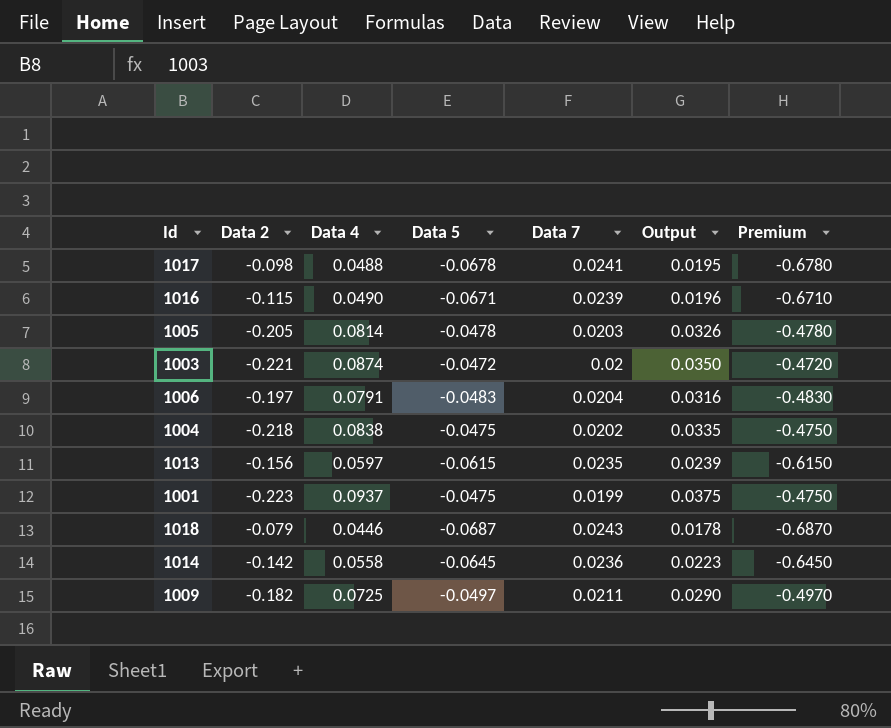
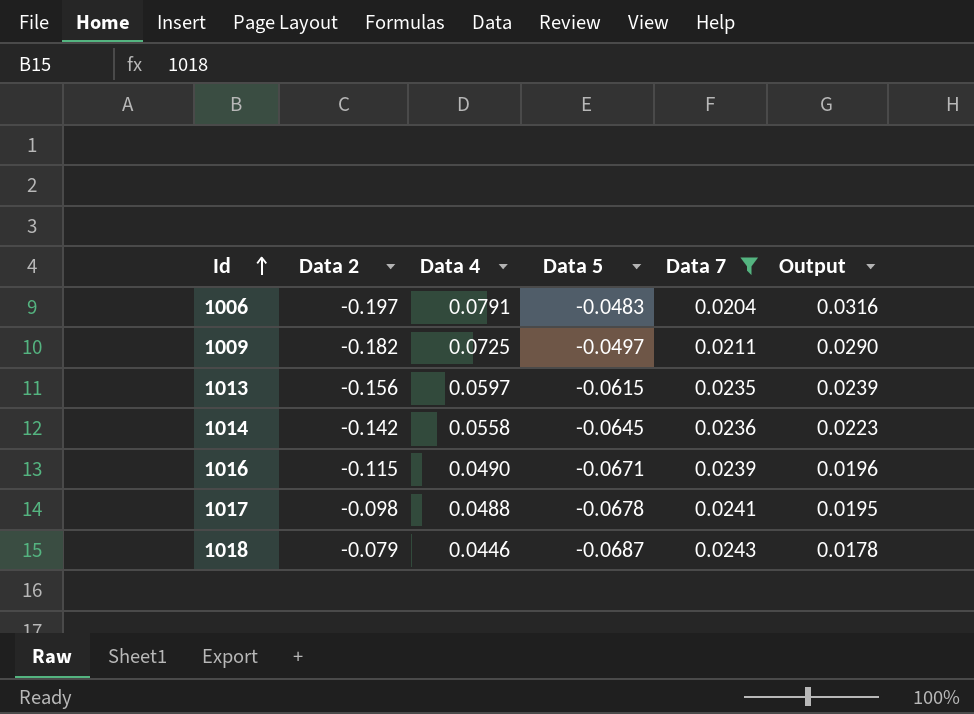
filter: none -> Data 7 >= 0.0204
row order: none -> Id ascending
column Premium | formula: [Data 5] * 10 -> none

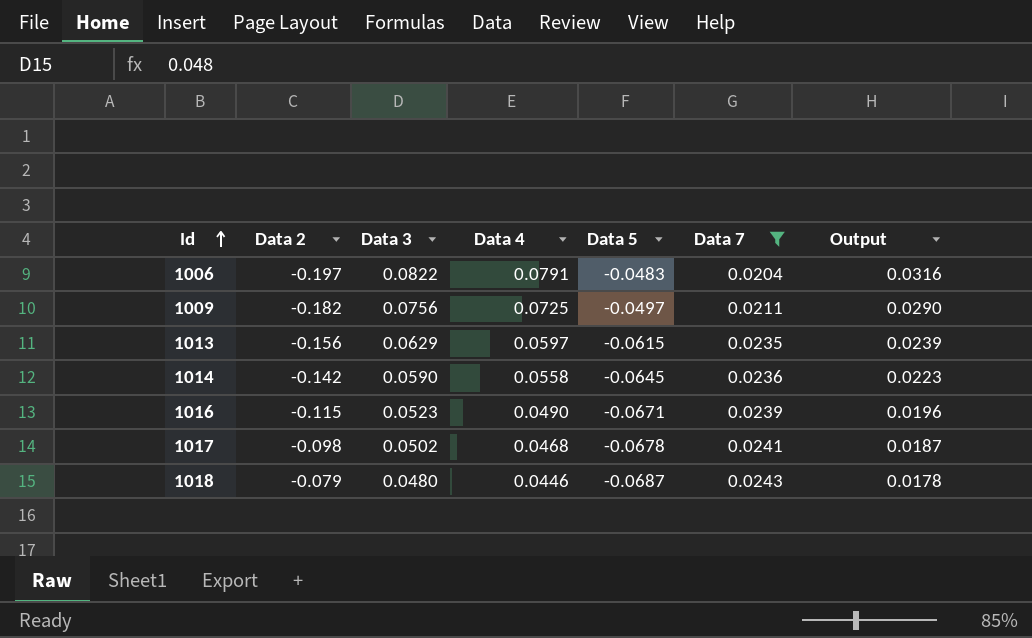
column Data 3 | position: none -> 3
1017 | Data 4: 0.0488 -> 0.0468
1017 | Output: 0.0195 -> 0.0187

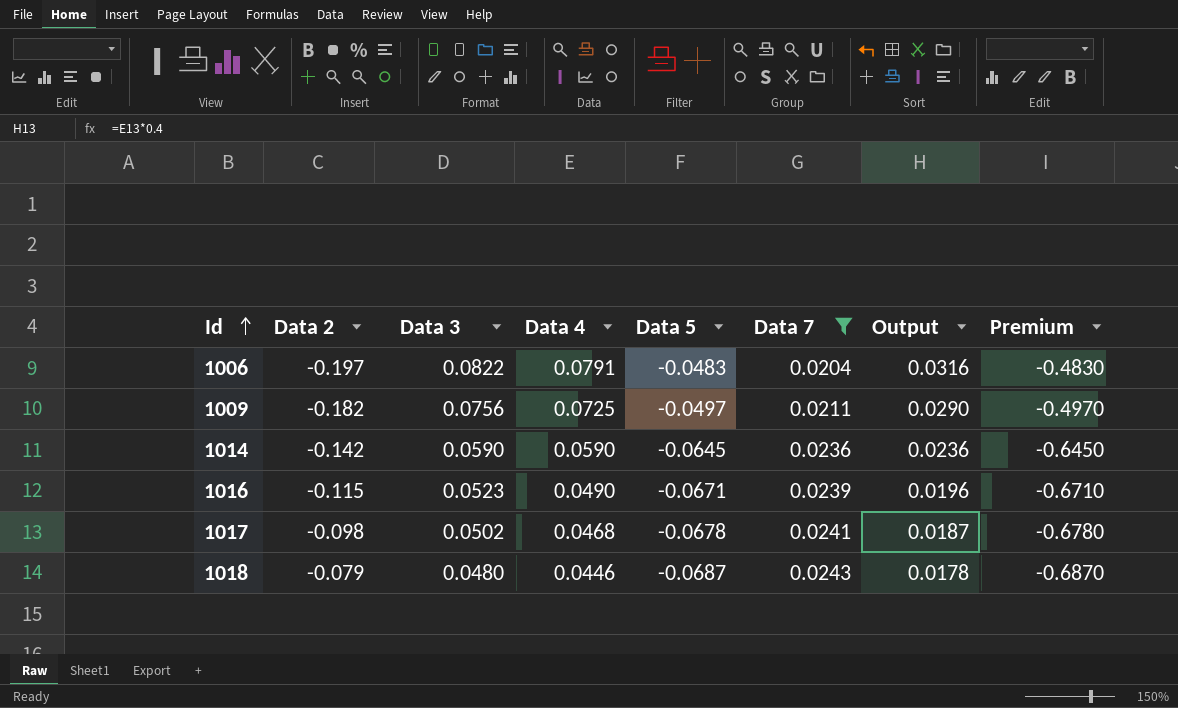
column Premium | formula: none -> [Data 5] * 10
row 1013: -0.156 | 0.0629 | 0.0597 | -0.0615 | 0.0235 | 0.0239 -> none
1014 | Data 4: 0.0558 -> 0.0590
1014 | Output: 0.0223 -> 0.0236

